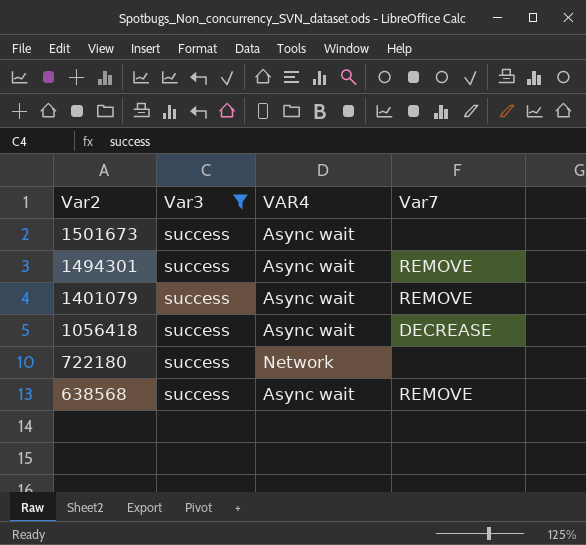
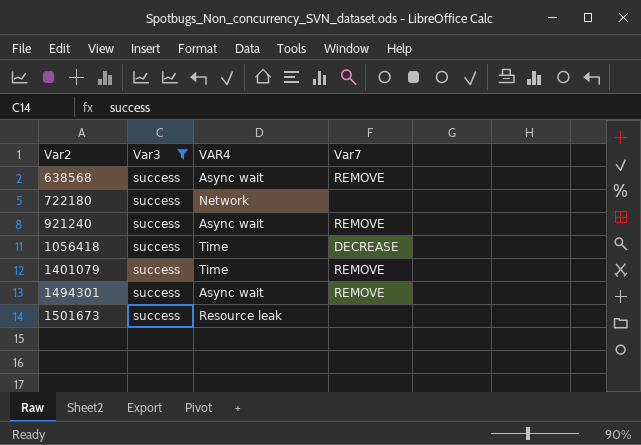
row order: Var2 descending -> Var2 ascending
row 921240: none -> success | Async wait | REMOVE
1056418 | VAR4: Async wait -> Time
1401079 | VAR4: Async wait -> Time
1501673 | VAR4: Async wait -> Resource leak

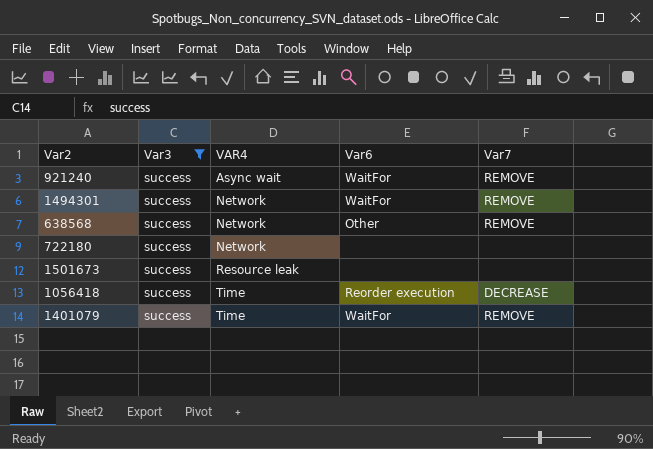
row order: Var2 ascending -> VAR4 ascending
column Var6 | position: none -> 4
1494301 | VAR4: Async wait -> Network
638568 | VAR4: Async wait -> Network

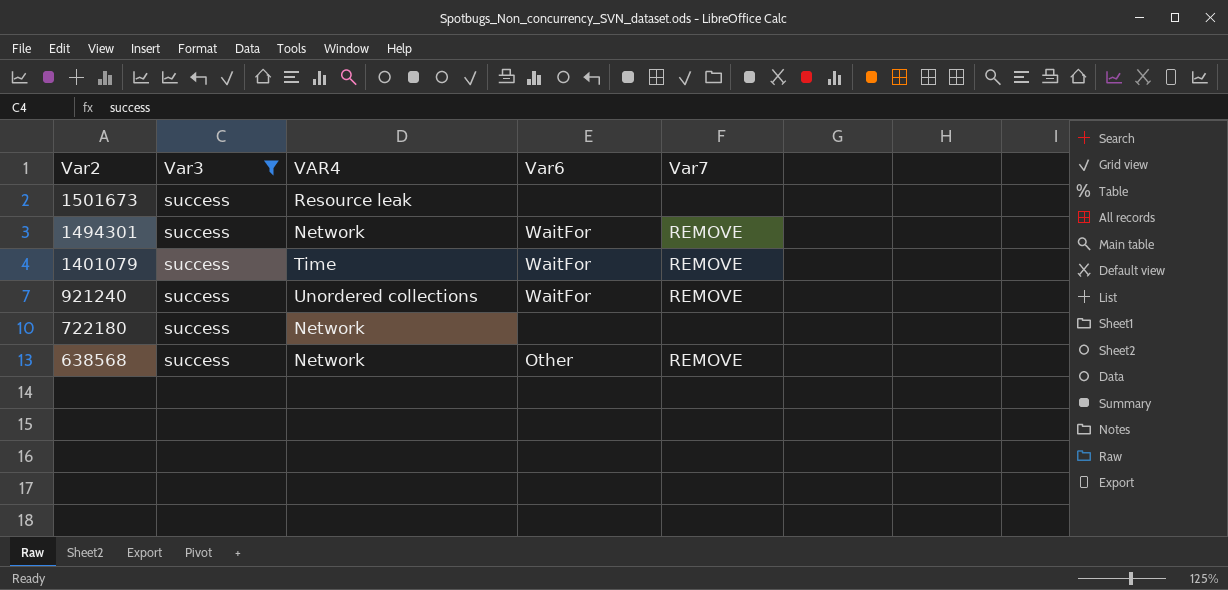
row order: VAR4 ascending -> Var2 descending
row 1056418: success | Time | Reorder execution | DECREASE -> none
921240 | VAR4: Async wait -> Unordered collections

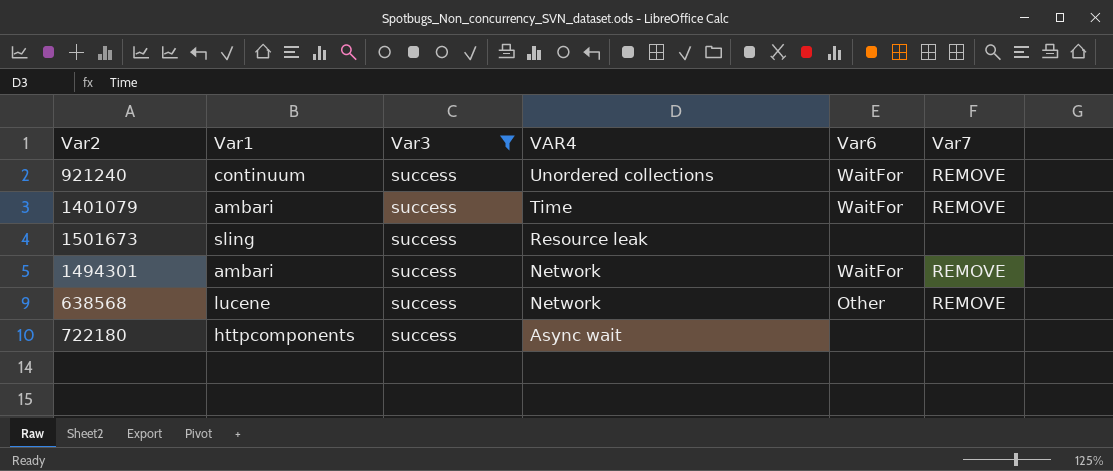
row order: Var2 descending -> VAR4 descending
column Var1 | position: none -> 2
722180 | VAR4: Network -> Async wait

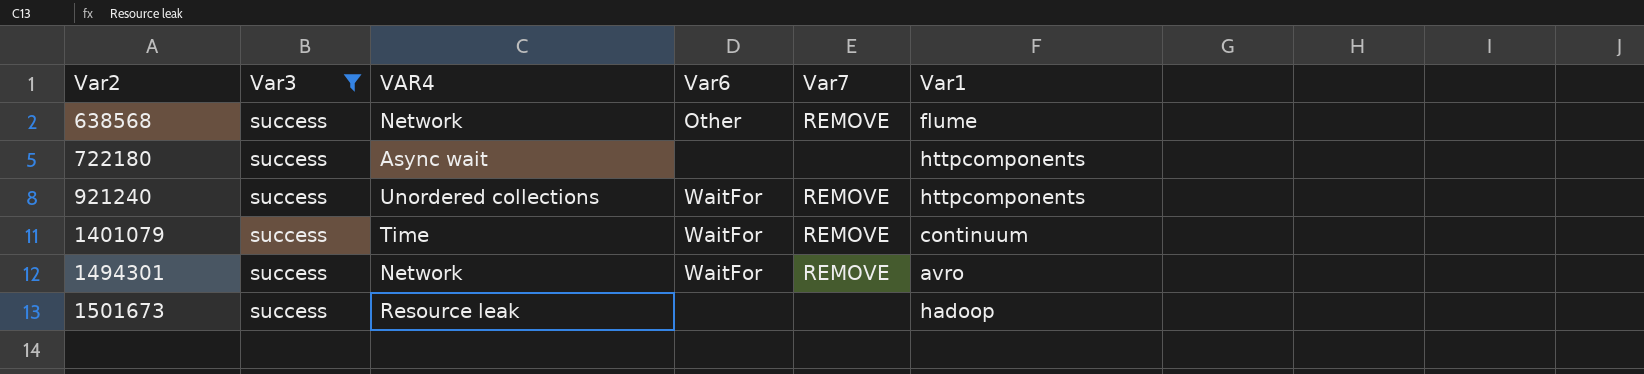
row order: VAR4 descending -> Var2 ascending
column Var1 | position: 2 -> 6
638568 | Var1: lucene -> flume
921240 | Var1: continuum -> httpcomponents
1401079 | Var1: ambari -> continuum
1494301 | Var1: ambari -> avro
1501673 | Var1: sling -> hadoop

